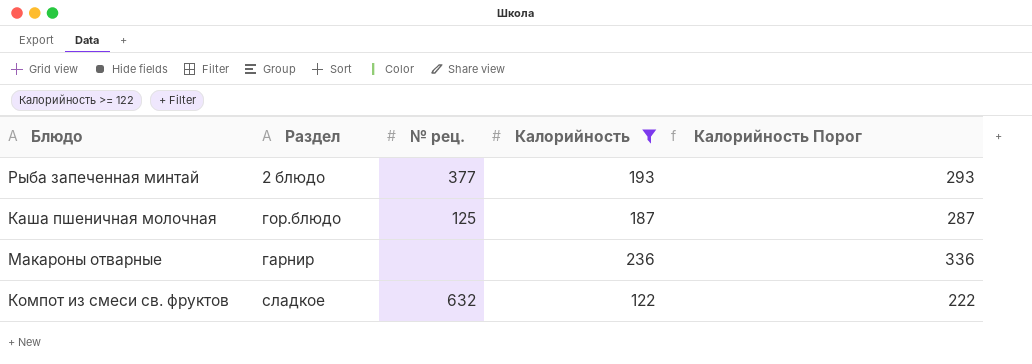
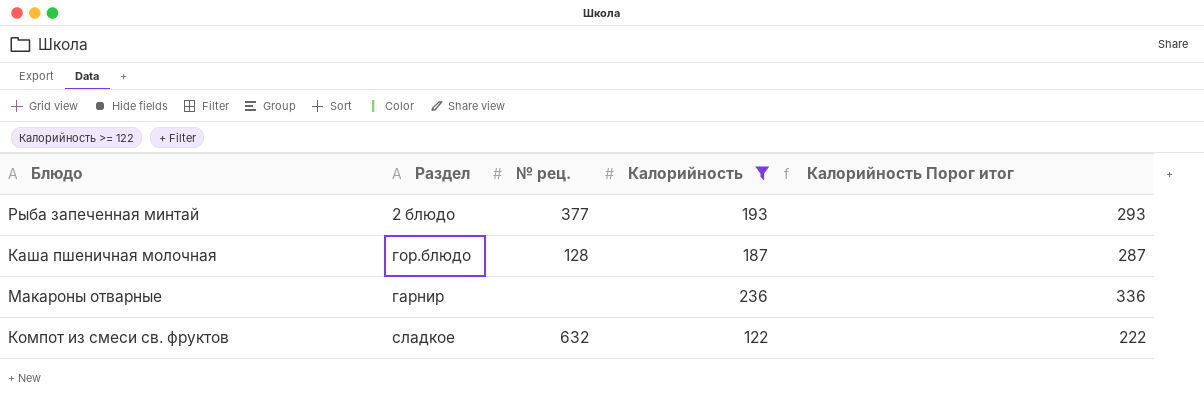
column name: Калорийность Порог -> Калорийность Порог итог
Каша пшеничная молочная | № рец.: 125 -> 128

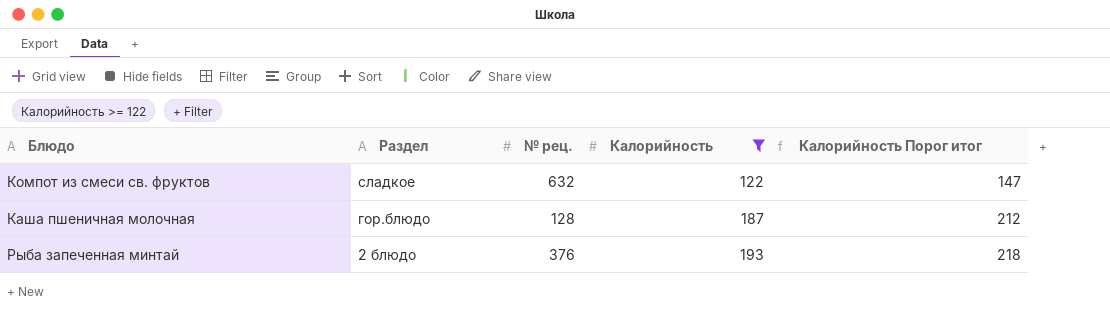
row order: none -> Раздел descending
column Калорийность Порог итог | formula: [Калорийность] + 100 -> [Калорийность] + 25
row Макароны отварные: гарнир | none | 236 | 336 -> none
Рыба запеченная минтай | № рец.: 377 -> 376

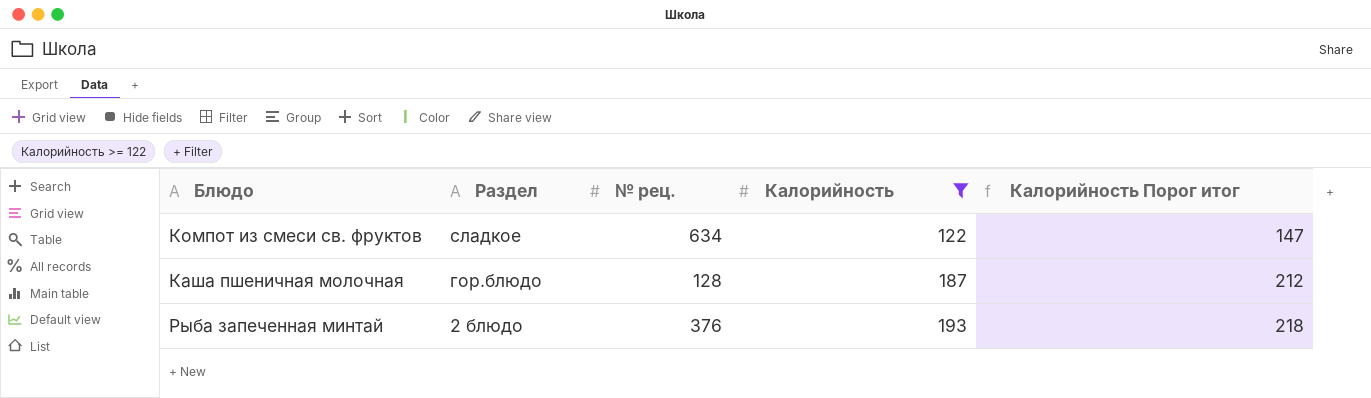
Компот из смеси св. фруктов | № рец.: 632 -> 634

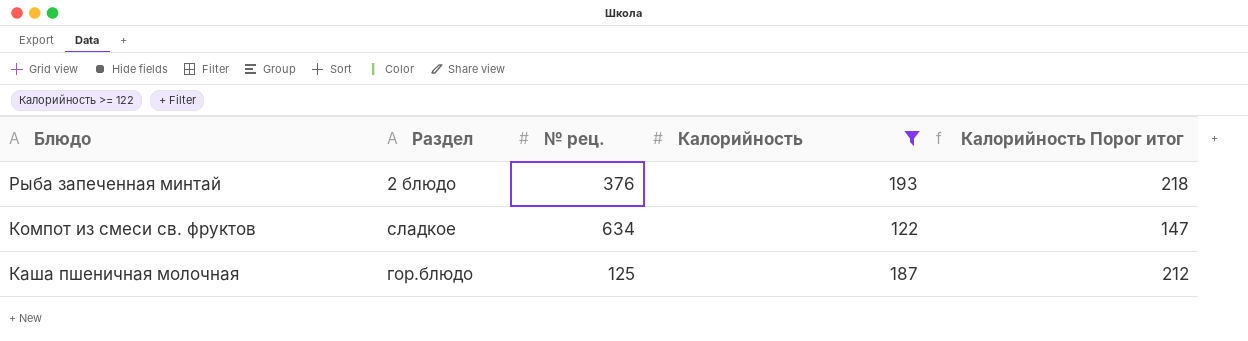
row order: Раздел descending -> Блюдо descending
Каша пшеничная молочная | № рец.: 128 -> 125

